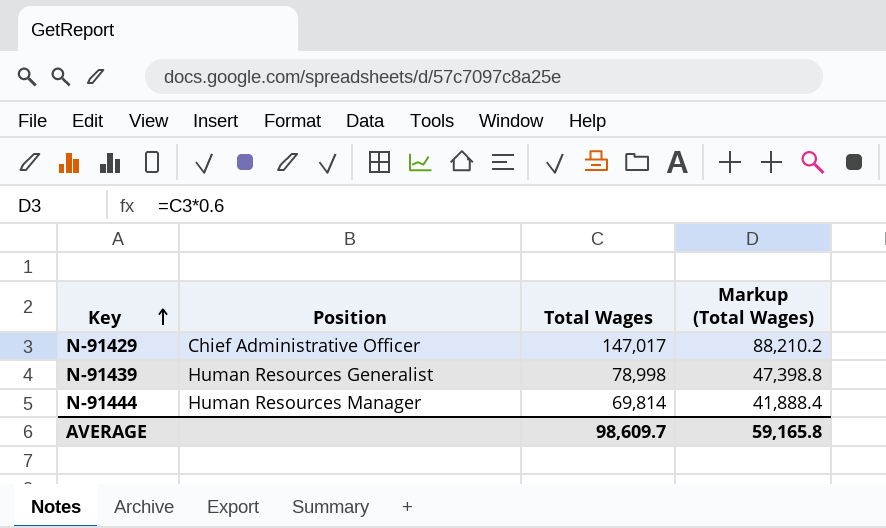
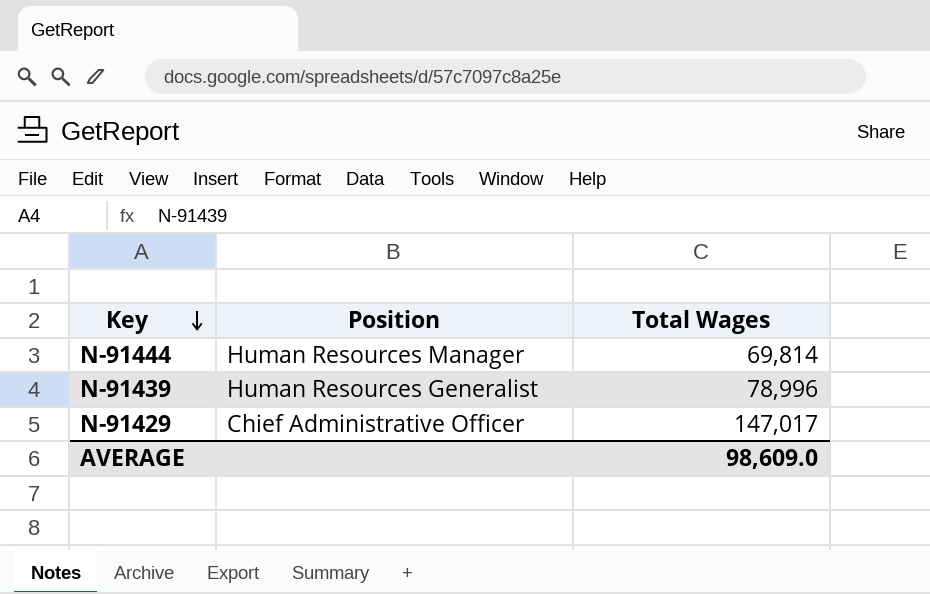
row order: Key ascending -> Key descending
column Markup (Total Wages) | formula: [Total Wages] * 0.6 -> none
N-91439 | Total Wages: 78,998 -> 78,996
AVERAGE | Total Wages: 98,609.7 -> 98,609.0

